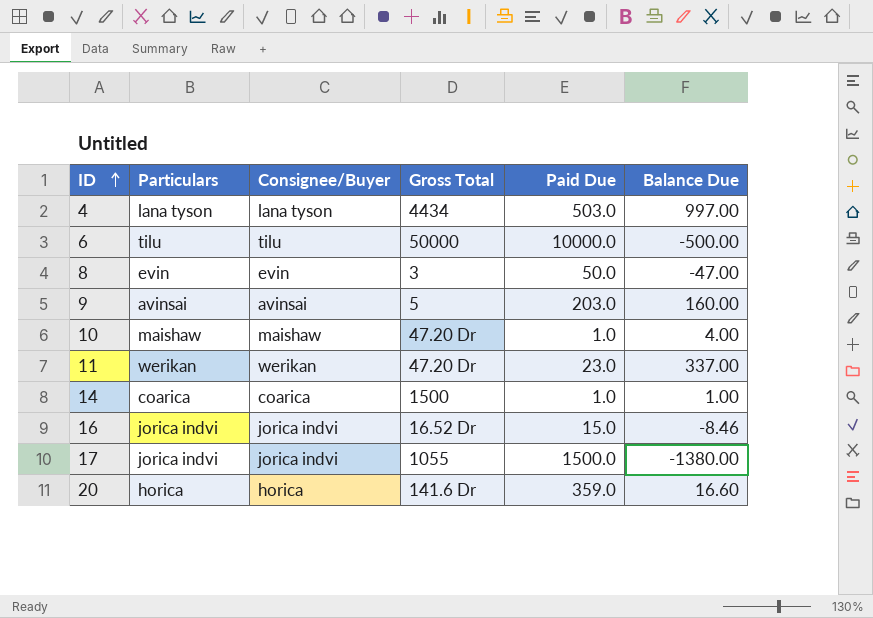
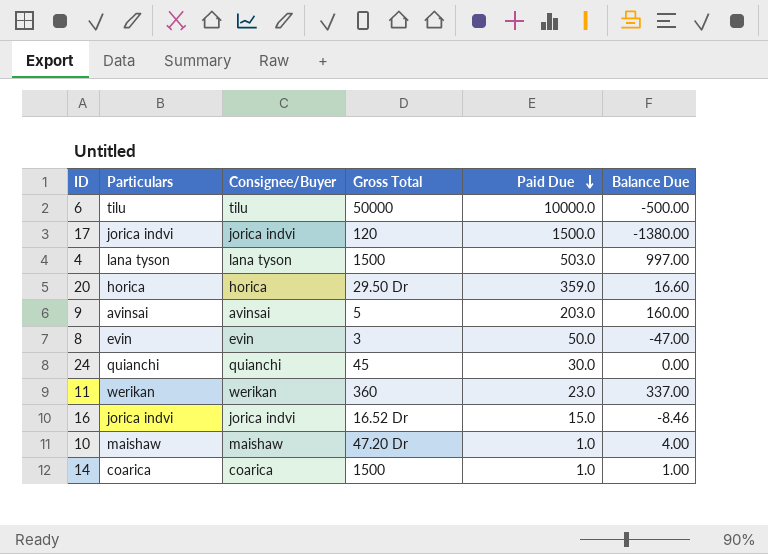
row order: ID ascending -> Paid Due descending
17 | Gross Total: 1055 -> 120
4 | Gross Total: 4434 -> 1500
20 | Gross Total: 141.6 Dr -> 29.50 Dr
row 24: none -> quianchi | quianchi | 45 | 30.0 | 0.00
11 | Gross Total: 47.20 Dr -> 360

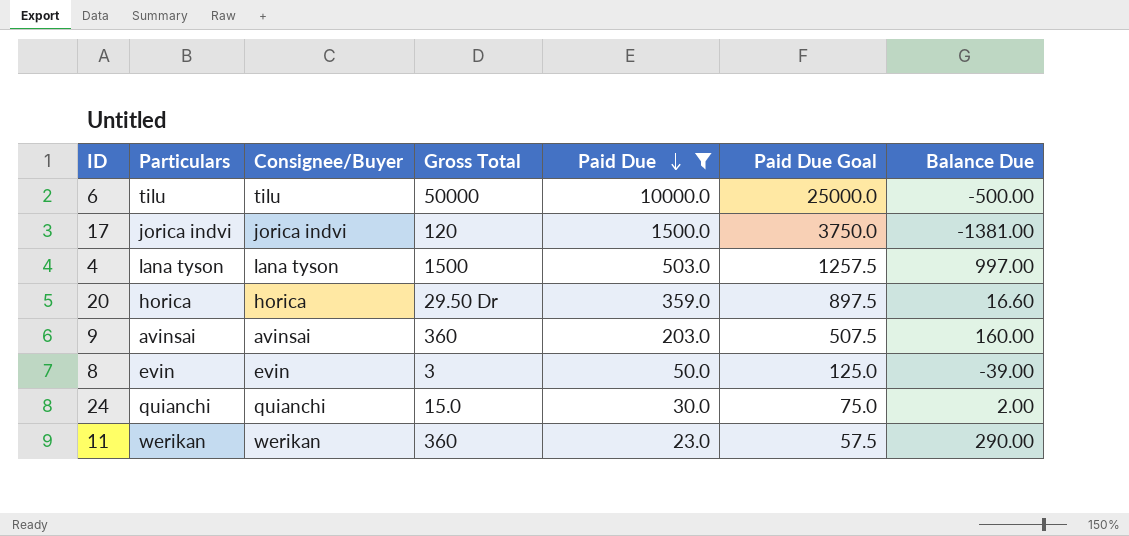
filter: none -> Paid Due >= 23.0
column Paid Due Goal | formula: none -> [Paid Due] * 2.5
17 | Balance Due: -1380.00 -> -1381.00
9 | Gross Total: 5 -> 360
8 | Balance Due: -47.00 -> -39.00
24 | Gross Total: 45 -> 15.0
24 | Balance Due: 0.00 -> 2.00
11 | Balance Due: 337.00 -> 290.00

